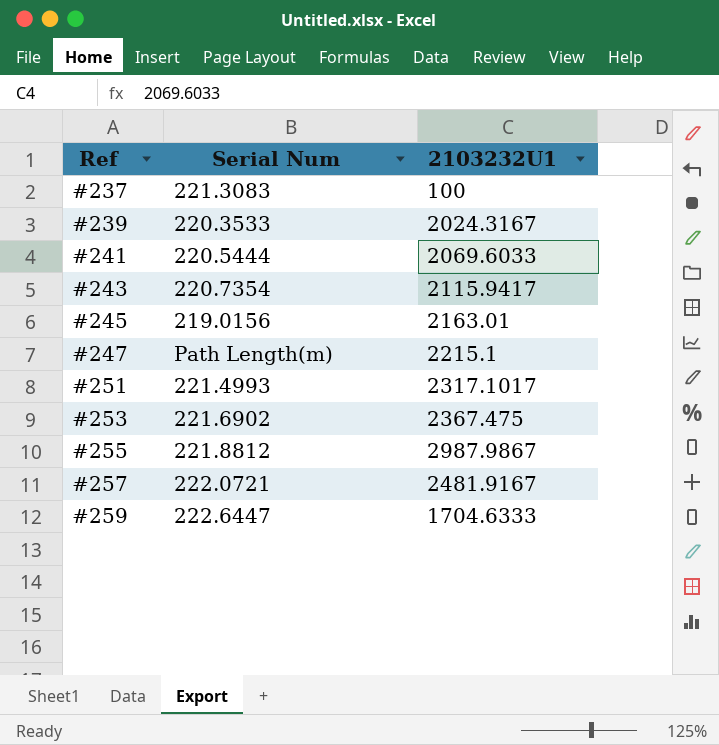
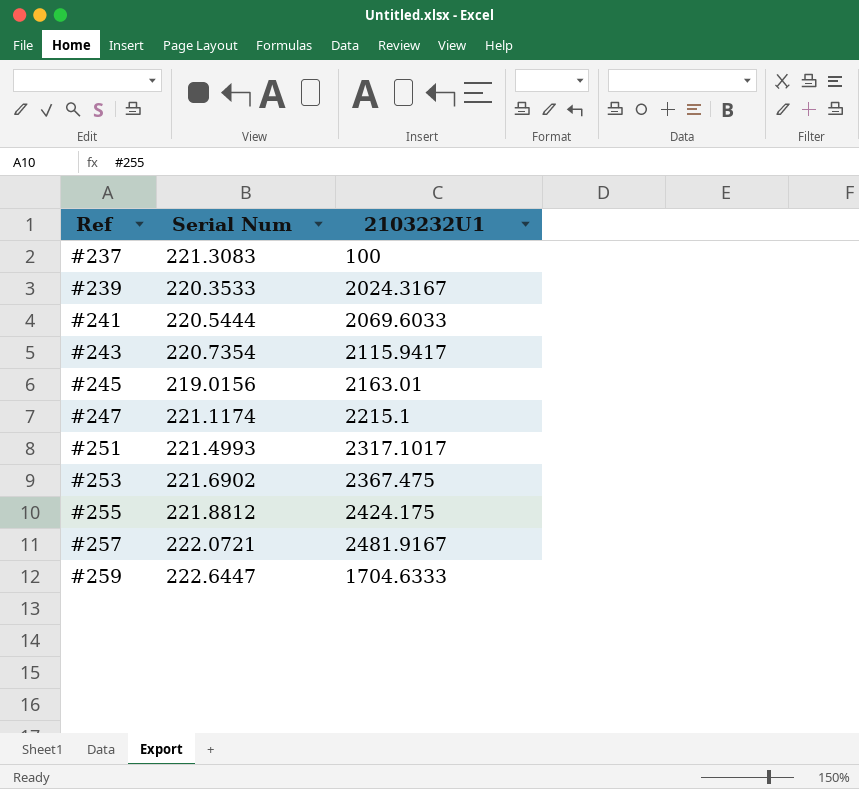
#247 | Serial Num: Path Length(m) -> 221.1174
#255 | 2103232U1: 2987.9867 -> 2424.175

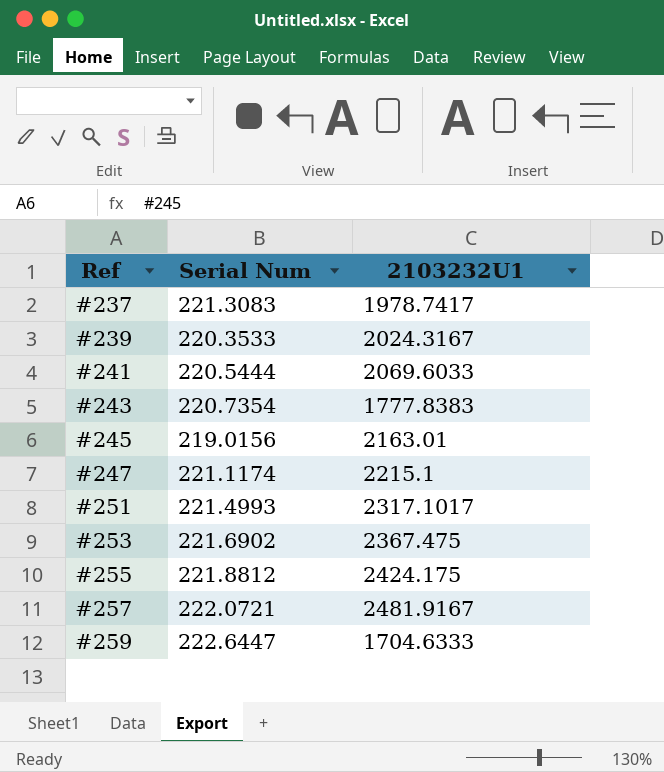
#237 | 2103232U1: 100 -> 1978.7417
#243 | 2103232U1: 2115.9417 -> 1777.8383

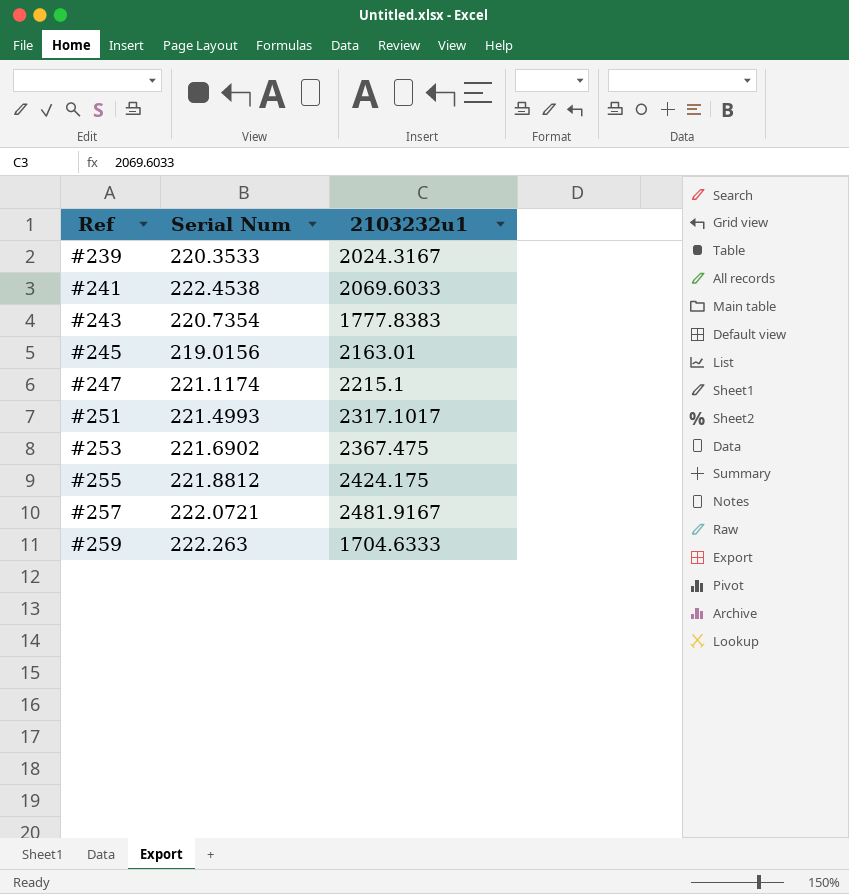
column name: 2103232U1 -> 2103232u1
row #237: 221.3083 | 1978.7417 -> none
#241 | Serial Num: 220.5444 -> 222.4538
#259 | Serial Num: 222.6447 -> 222.263

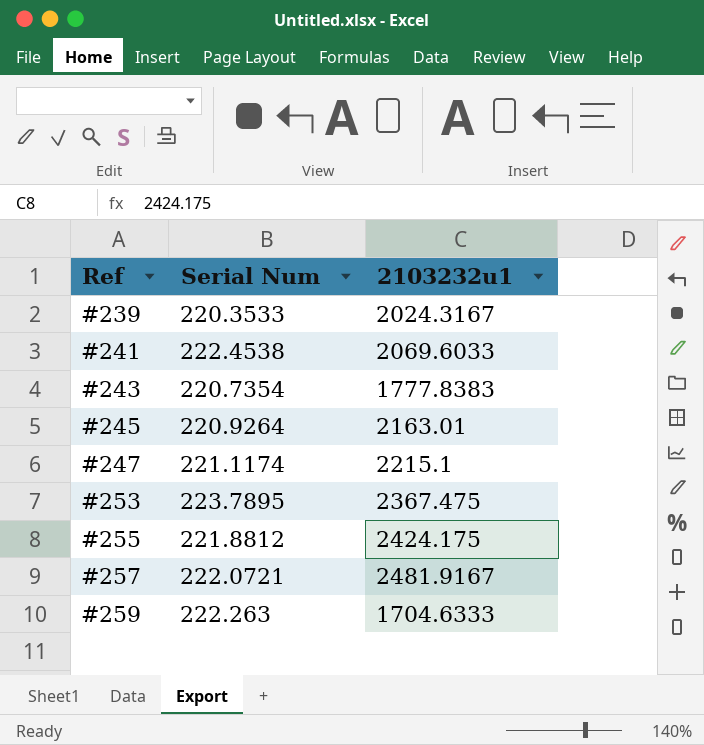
row #251: 221.4993 | 2317.1017 -> none
#245 | Serial Num: 219.0156 -> 220.9264
#253 | Serial Num: 221.6902 -> 223.7895

